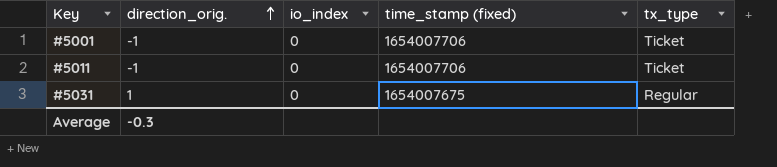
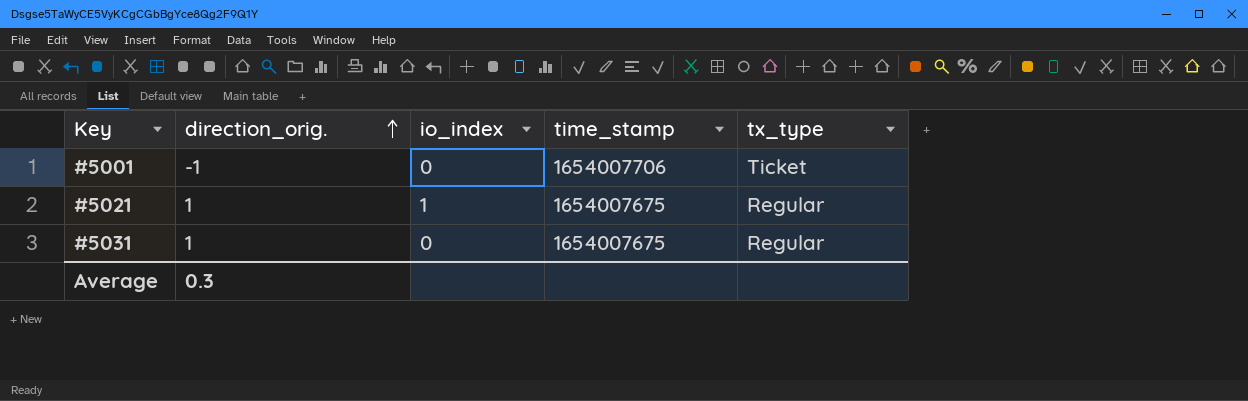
column name: time_stamp (fixed) -> time_stamp
row #5011: -1 | 0 | 1654007706 | Ticket -> none
row #5021: none -> 1 | 1 | 1654007675 | Regular
Average | direction_orig.: -0.3 -> 0.3

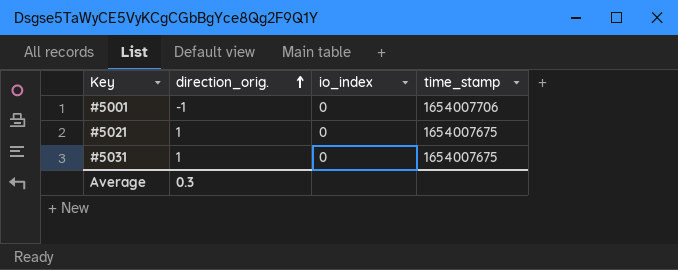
column tx_type | position: 5 -> none
#5021 | io_index: 1 -> 0

